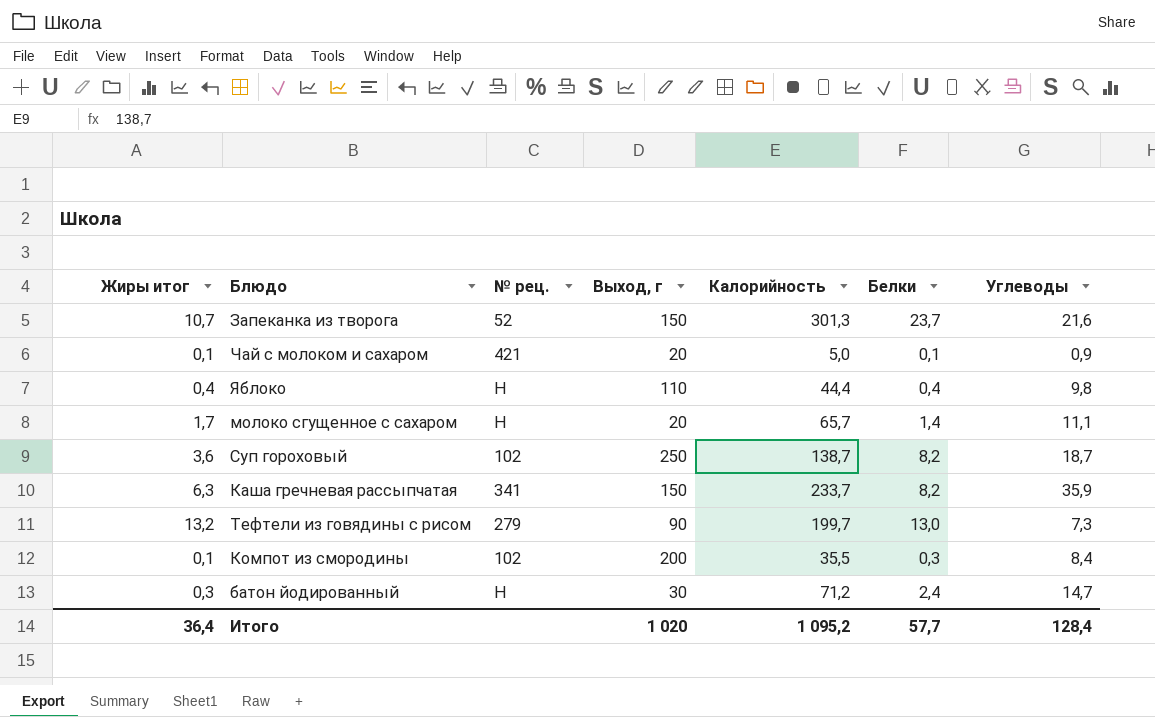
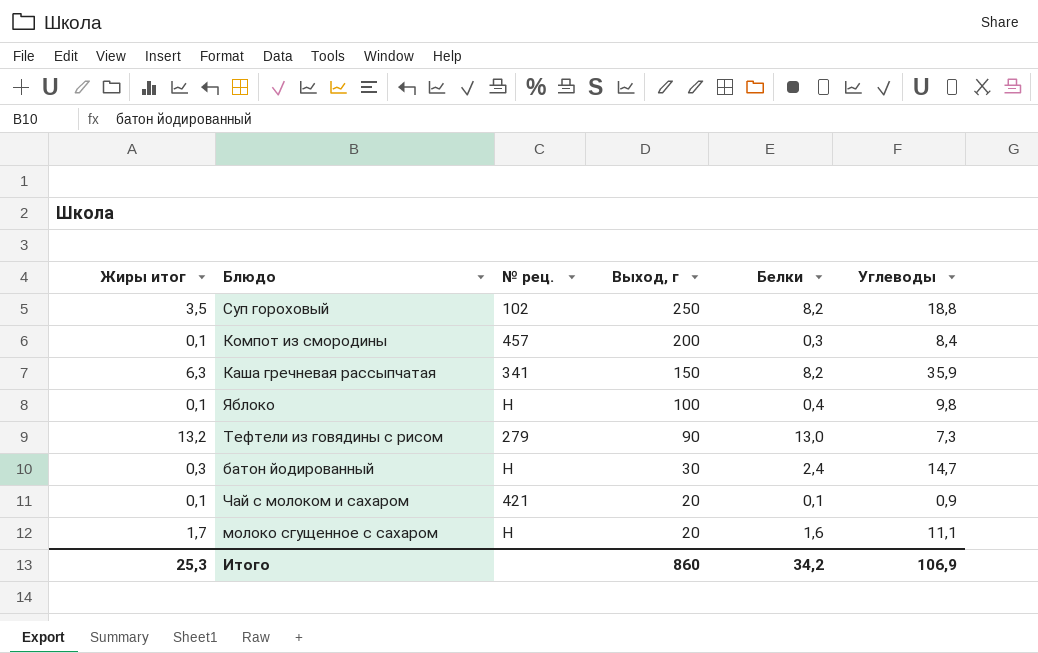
row order: none -> Выход, г descending
column Калорийность | position: 5 -> none
row Запеканка из творога: 10,7 | 52 | 150 | 301,3 | 23,7 | 21,6 -> none
Суп гороховый | Жиры итог: 3,6 -> 3,5
Суп гороховый | Углеводы: 18,7 -> 18,8
Компот из смородины | № рец.: 102 -> 457
Яблоко | Жиры итог: 0,4 -> 0,1
Яблоко | Выход, г: 110 -> 100
молоко сгущенное с сахаром | Белки: 1,4 -> 1,6
Итого | Жиры итог: 36,4 -> 25,3
Итого | Выход, г: 1 020 -> 860
Итого | Белки: 57,7 -> 34,2
Итого | Углеводы: 128,4 -> 106,9

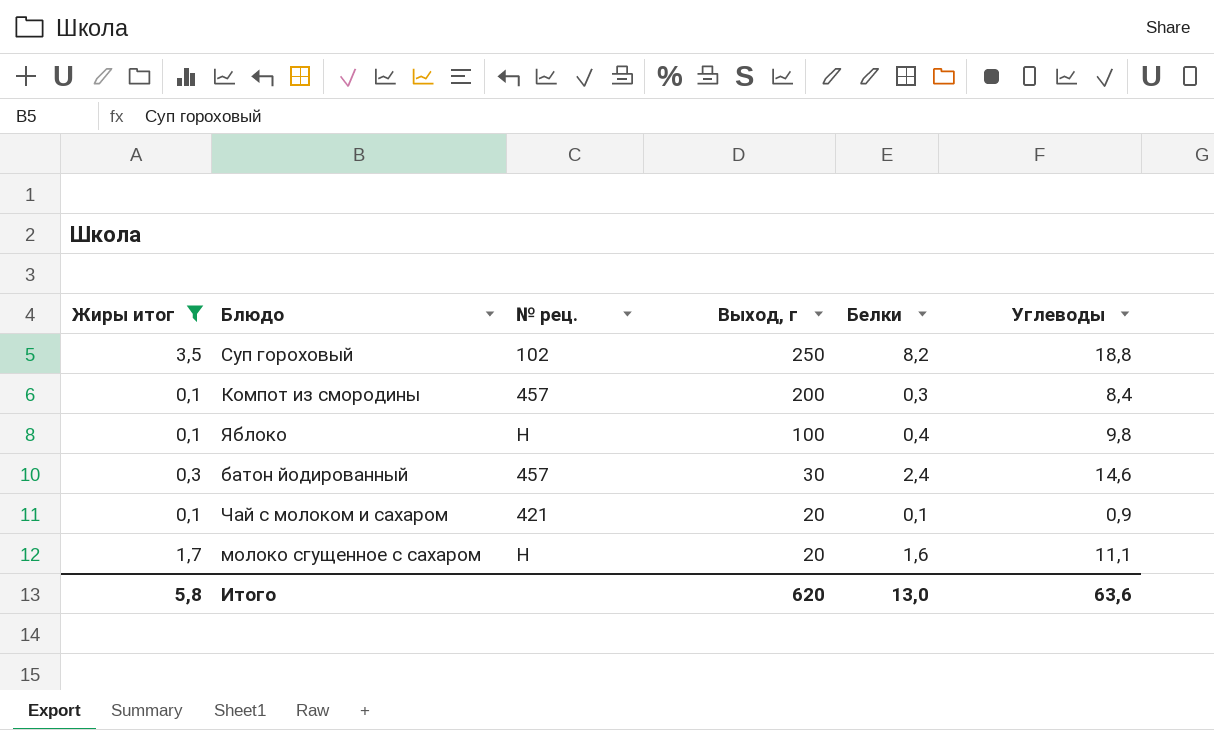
filter: none -> Жиры итог <= 3,5
батон йодированный | № рец.: Н -> 457
батон йодированный | Углеводы: 14,7 -> 14,6
Итого | Жиры итог: 25,3 -> 5,8
Итого | Выход, г: 860 -> 620
Итого | Белки: 34,2 -> 13,0
Итого | Углеводы: 106,9 -> 63,6

